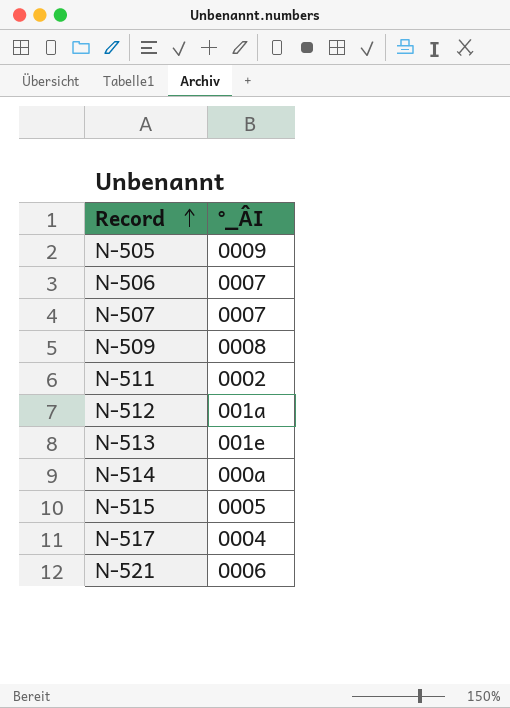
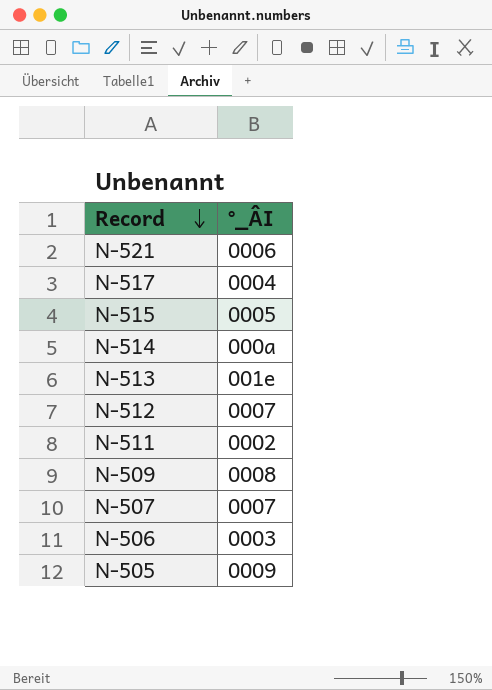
row order: Record ascending -> Record descending
N-512 | °_ÂI: 001a -> 0007
N-506 | °_ÂI: 0007 -> 0003

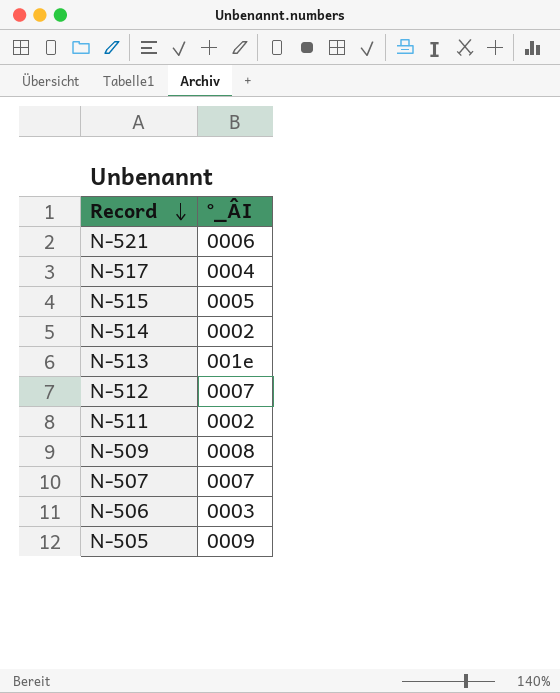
N-514 | °_ÂI: 000a -> 0002

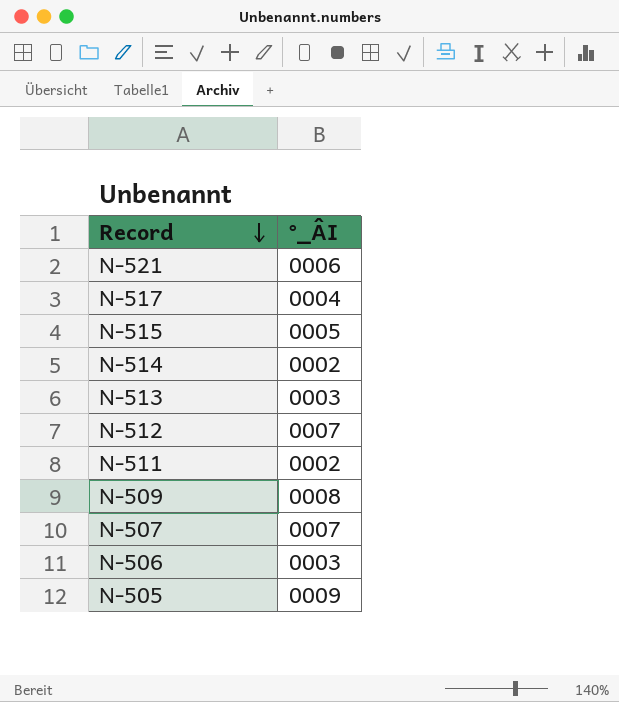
N-513 | °_ÂI: 001e -> 0003

